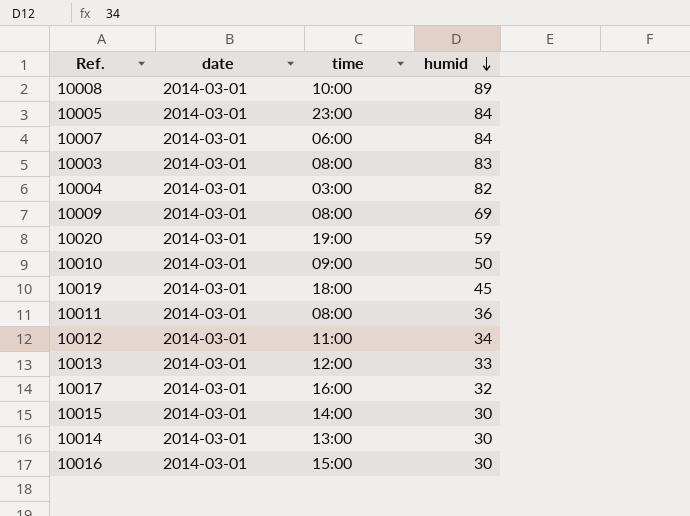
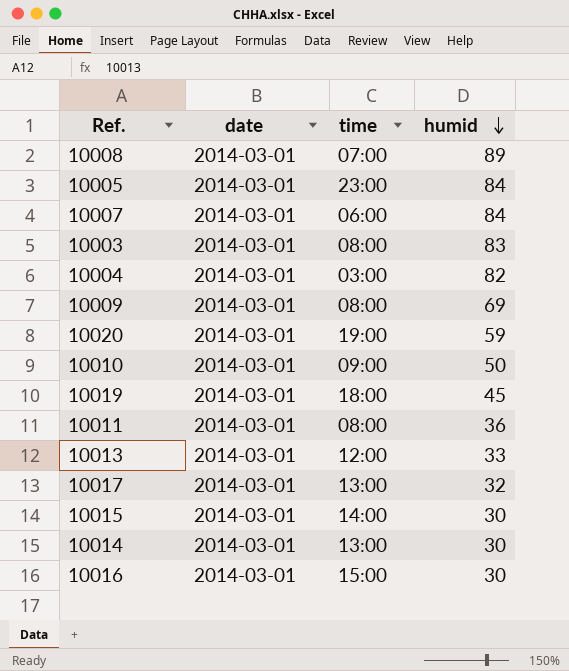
row 10012: 2014-03-01 | 11:00 | 34 -> none
10008 | time: 10:00 -> 07:00
10017 | time: 16:00 -> 13:00

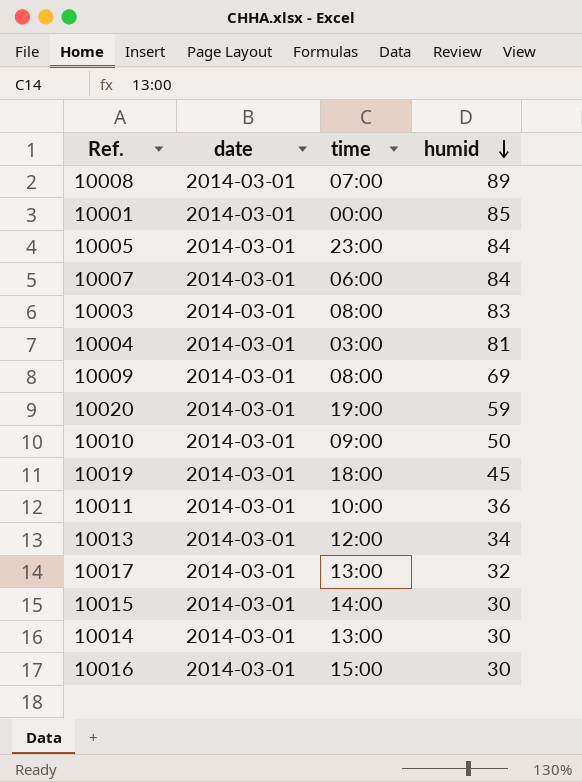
row 10001: none -> 2014-03-01 | 00:00 | 85
10004 | humid: 82 -> 81
10011 | time: 08:00 -> 10:00
10013 | humid: 33 -> 34

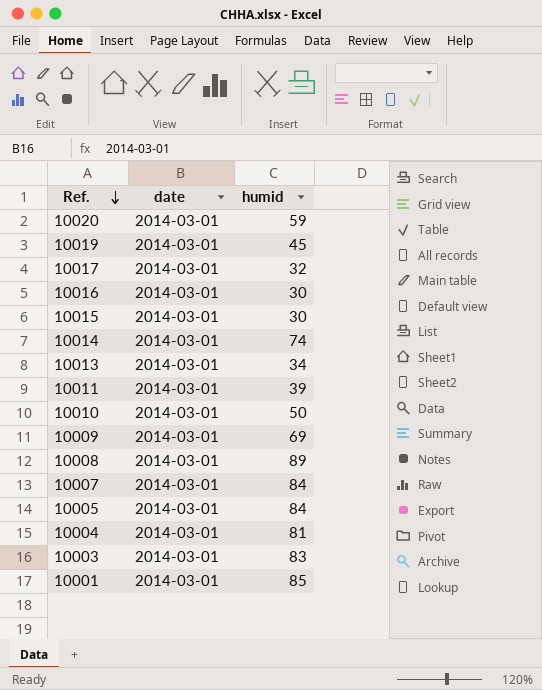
row order: humid descending -> Ref. descending
column time | position: 3 -> none
10014 | humid: 30 -> 74
10011 | humid: 36 -> 39

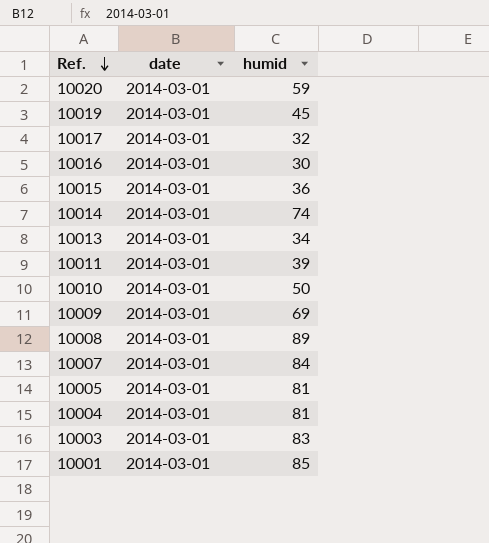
10015 | humid: 30 -> 36
10005 | humid: 84 -> 81

